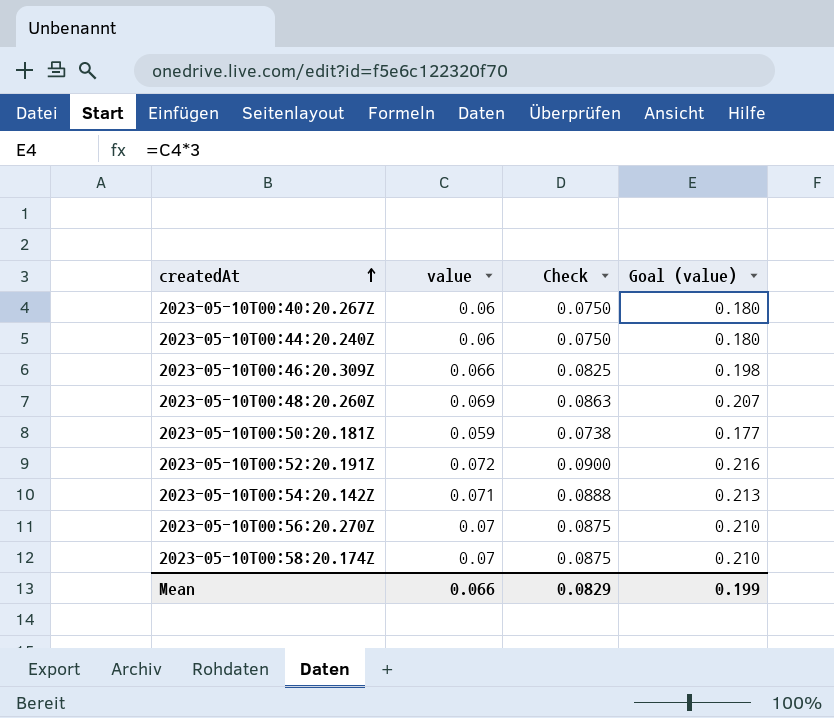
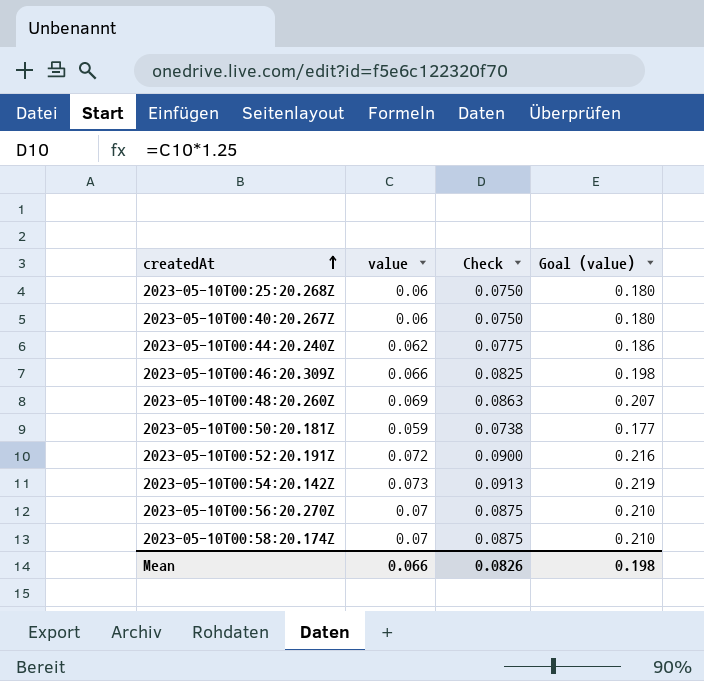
row 2023-05-10T00:25:20.268Z: none -> 0.06 | 0.0750 | 0.180
2023-05-10T00:44:20.240Z | value: 0.06 -> 0.062
2023-05-10T00:44:20.240Z | Check: 0.0750 -> 0.0775
2023-05-10T00:44:20.240Z | Goal (value): 0.180 -> 0.186
2023-05-10T00:54:20.142Z | value: 0.071 -> 0.073
2023-05-10T00:54:20.142Z | Check: 0.0888 -> 0.0913
2023-05-10T00:54:20.142Z | Goal (value): 0.213 -> 0.219
Mean | Check: 0.0829 -> 0.0826
Mean | Goal (value): 0.199 -> 0.198

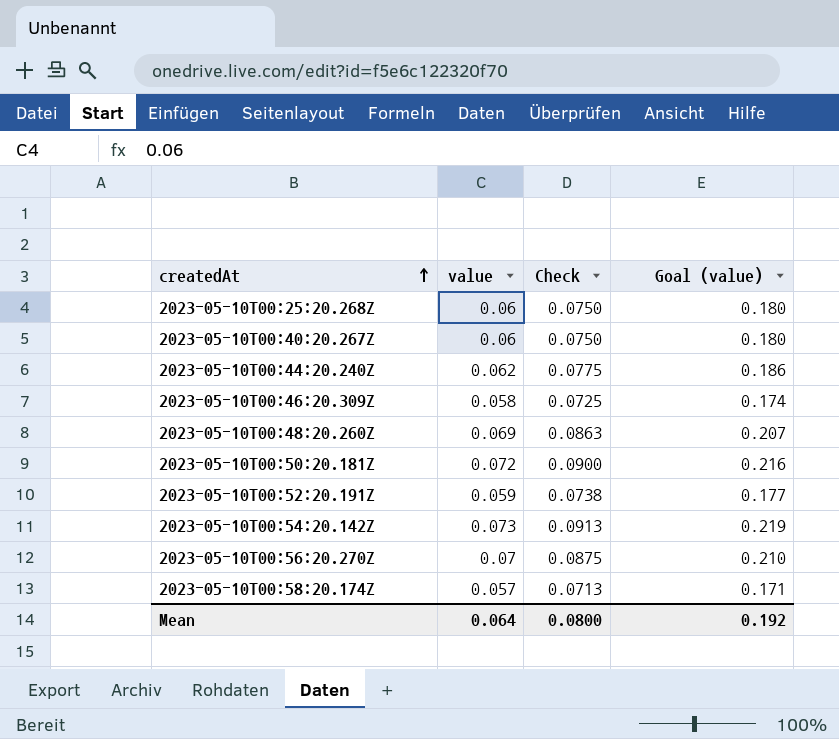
2023-05-10T00:46:20.309Z | value: 0.066 -> 0.058
2023-05-10T00:46:20.309Z | Check: 0.0825 -> 0.0725
2023-05-10T00:46:20.309Z | Goal (value): 0.198 -> 0.174
2023-05-10T00:50:20.181Z | value: 0.059 -> 0.072
2023-05-10T00:50:20.181Z | Check: 0.0738 -> 0.0900
2023-05-10T00:50:20.181Z | Goal (value): 0.177 -> 0.216
2023-05-10T00:52:20.191Z | value: 0.072 -> 0.059
2023-05-10T00:52:20.191Z | Check: 0.0900 -> 0.0738
2023-05-10T00:52:20.191Z | Goal (value): 0.216 -> 0.177
2023-05-10T00:58:20.174Z | value: 0.07 -> 0.057
2023-05-10T00:58:20.174Z | Check: 0.0875 -> 0.0713
2023-05-10T00:58:20.174Z | Goal (value): 0.210 -> 0.171
Mean | value: 0.066 -> 0.064
Mean | Check: 0.0826 -> 0.0800
Mean | Goal (value): 0.198 -> 0.192

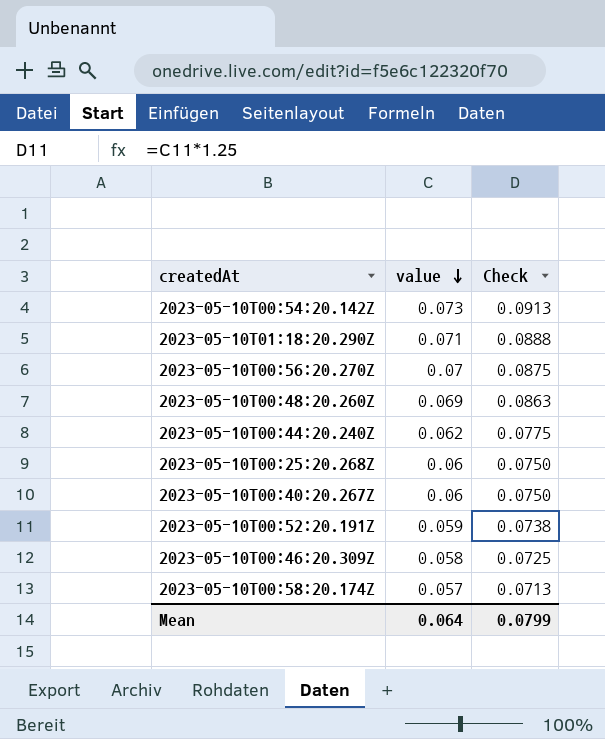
row order: createdAt ascending -> value descending
column Goal (value) | formula: [value] * 3 -> none
row 2023-05-10T00:50:20.181Z: 0.072 | 0.0900 | 0.216 -> none
row 2023-05-10T01:18:20.290Z: none -> 0.071 | 0.0888
Mean | Check: 0.0800 -> 0.0799

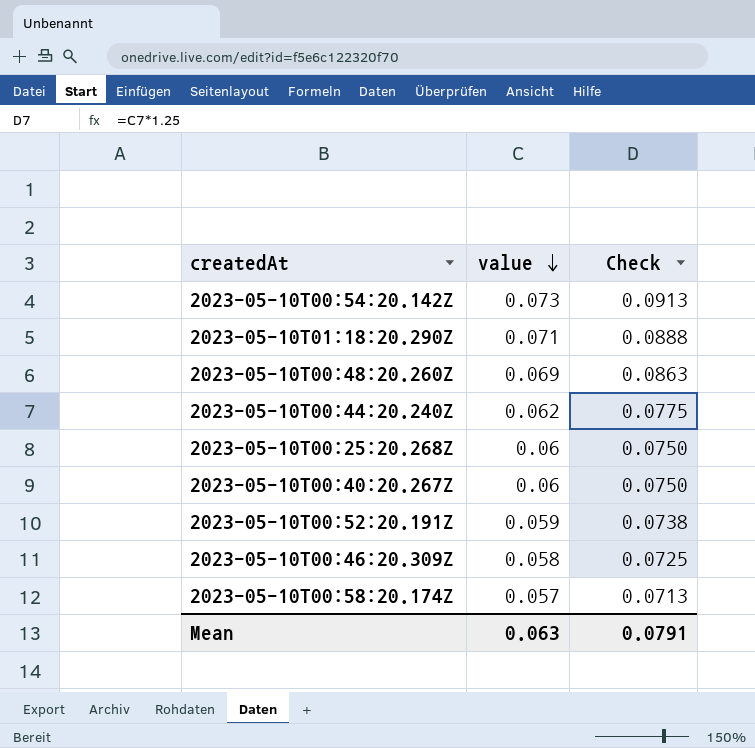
row 2023-05-10T00:56:20.270Z: 0.07 | 0.0875 -> none
Mean | value: 0.064 -> 0.063
Mean | Check: 0.0799 -> 0.0791

